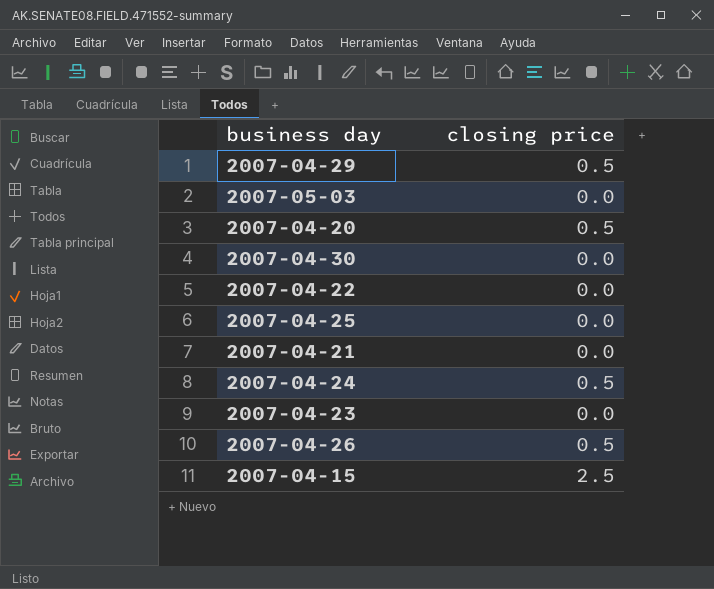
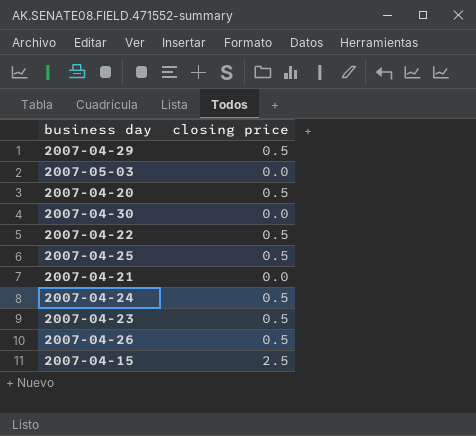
2007-04-22 | closing price: 0.0 -> 0.5
2007-04-25 | closing price: 0.0 -> 0.5
2007-04-23 | closing price: 0.0 -> 0.5

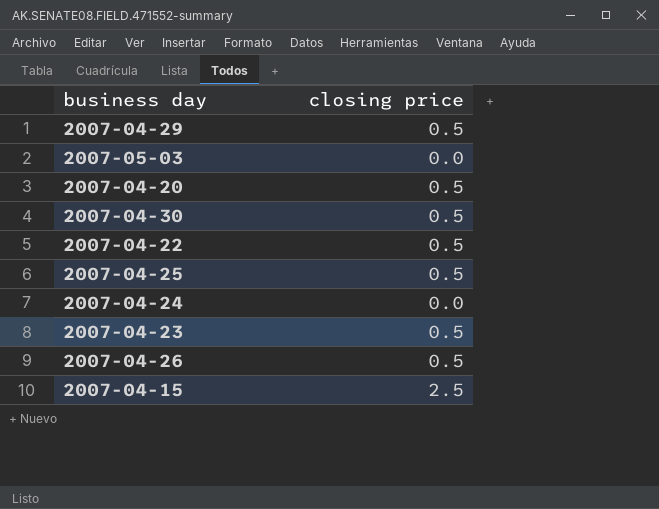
row 2007-04-21: 0.0 -> none
2007-04-30 | closing price: 0.0 -> 0.5
2007-04-24 | closing price: 0.5 -> 0.0

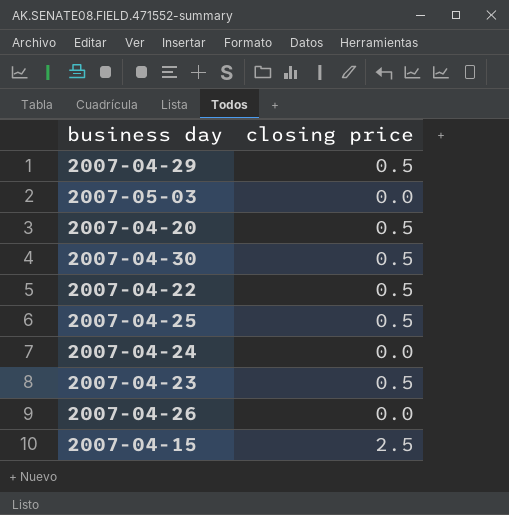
2007-04-26 | closing price: 0.5 -> 0.0

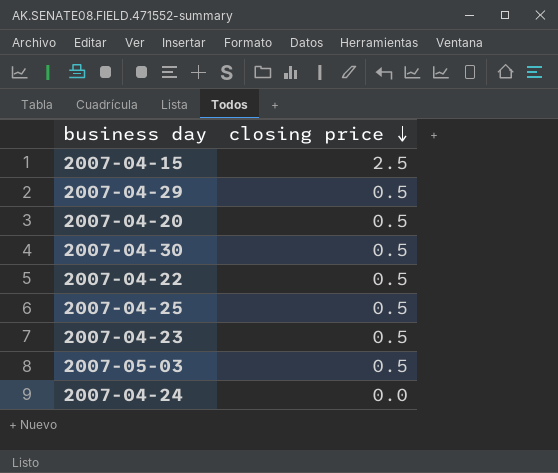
row order: none -> closing price descending
row 2007-04-26: 0.0 -> none
2007-05-03 | closing price: 0.0 -> 0.5

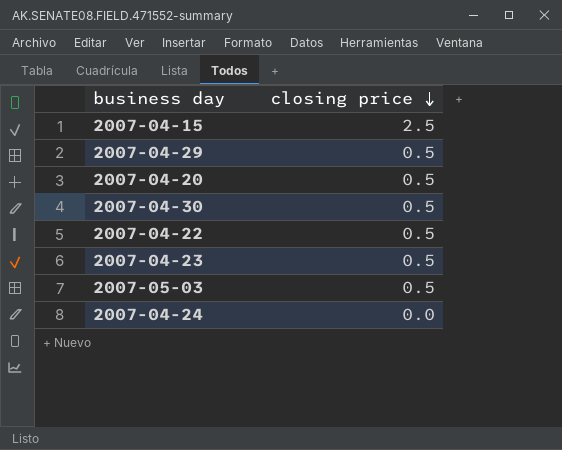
row 2007-04-25: 0.5 -> none

